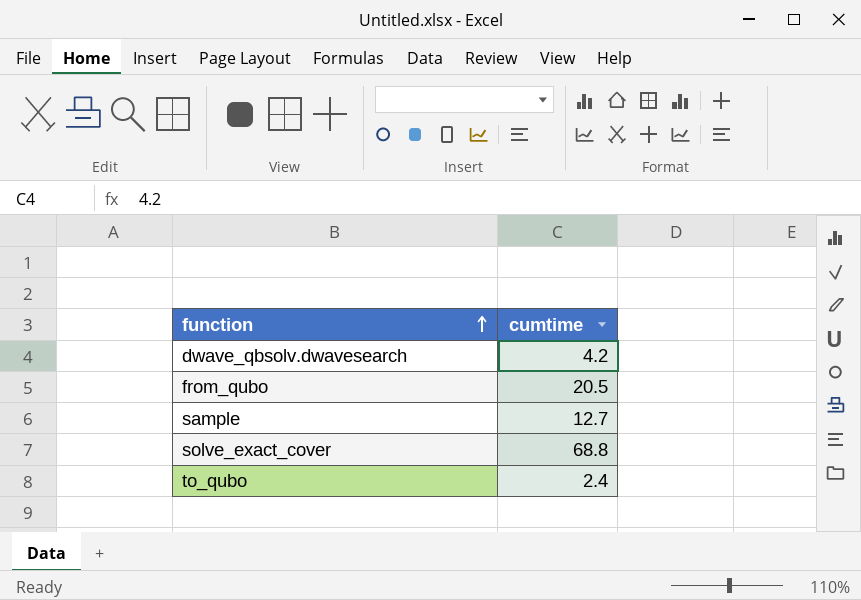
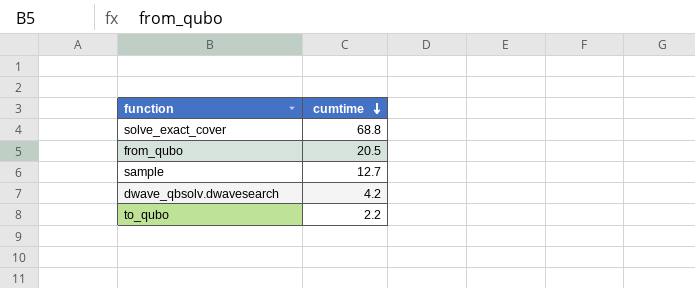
row order: function ascending -> cumtime descending
to_qubo | cumtime: 2.4 -> 2.2

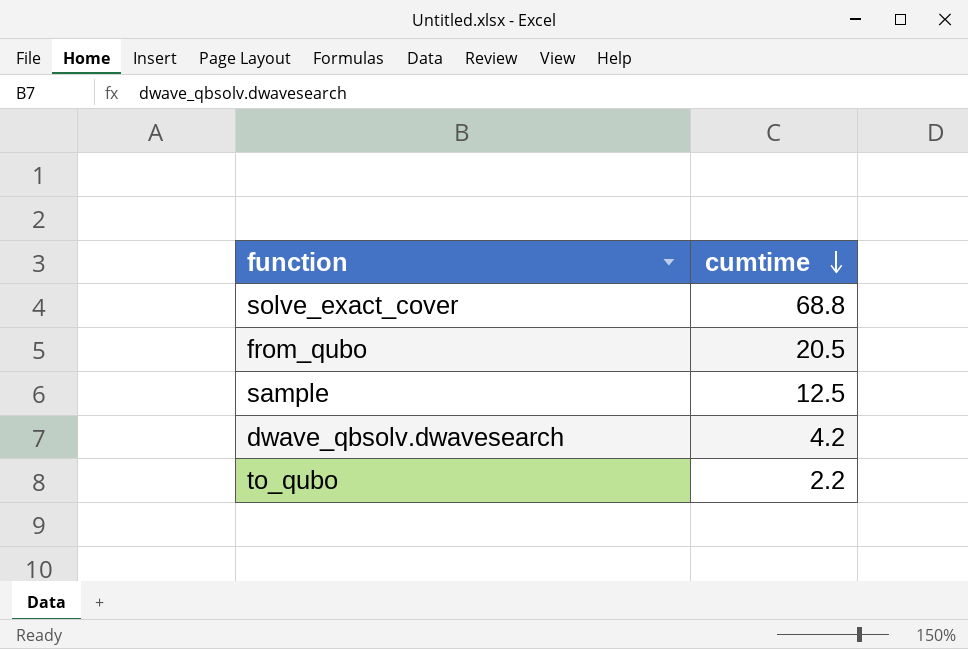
sample | cumtime: 12.7 -> 12.5

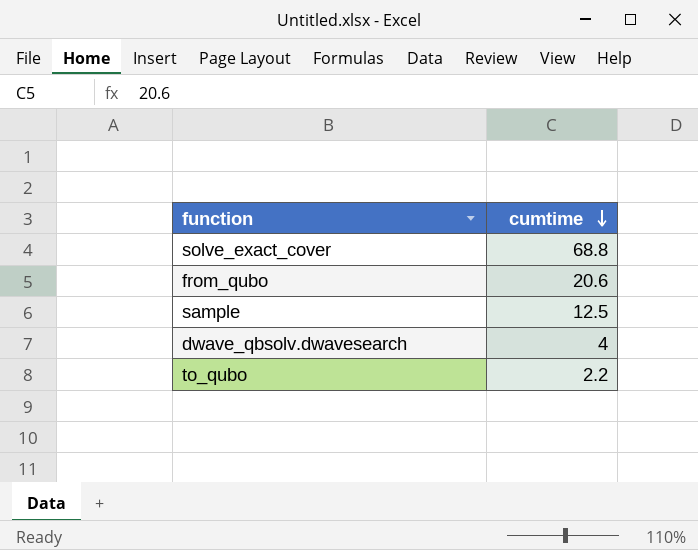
from_qubo | cumtime: 20.5 -> 20.6
dwave_qbsolv.dwavesearch | cumtime: 4.2 -> 4

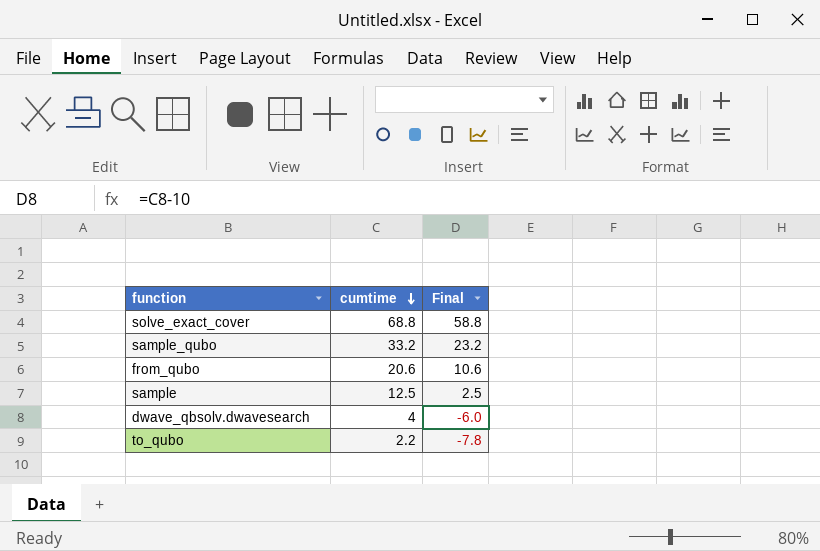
column Final | formula: none -> [cumtime] - 10
row sample_qubo: none -> 33.2 | 23.2

